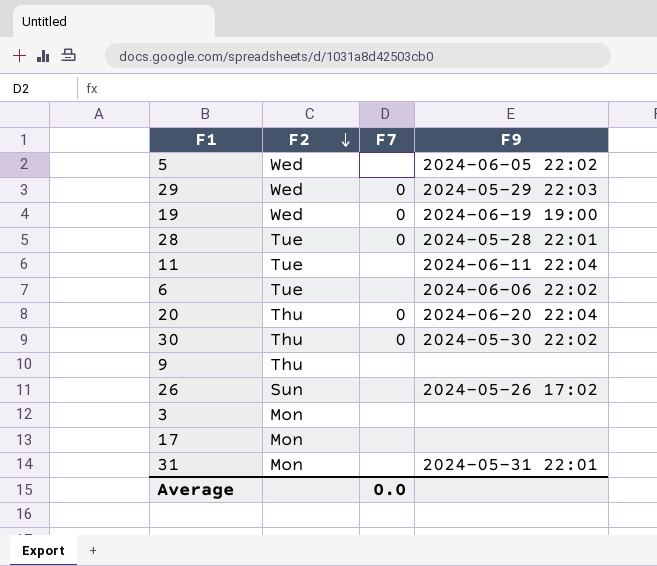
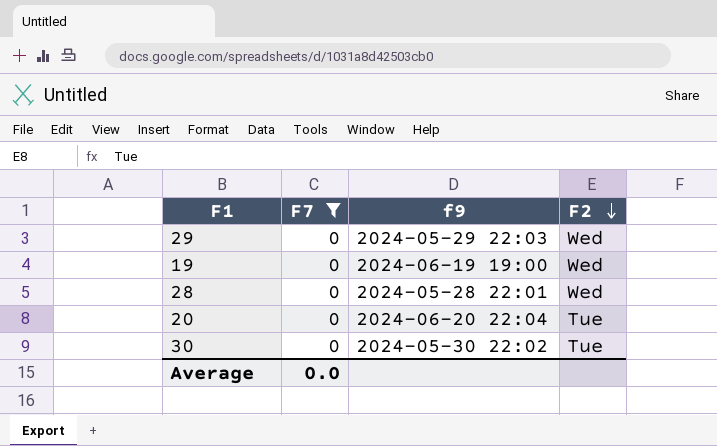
filter: none -> F7 = 0
column name: F9 -> f9
column F2 | position: 2 -> 4
28 | F2: Tue -> Wed
20 | F2: Thu -> Tue
30 | F2: Thu -> Tue

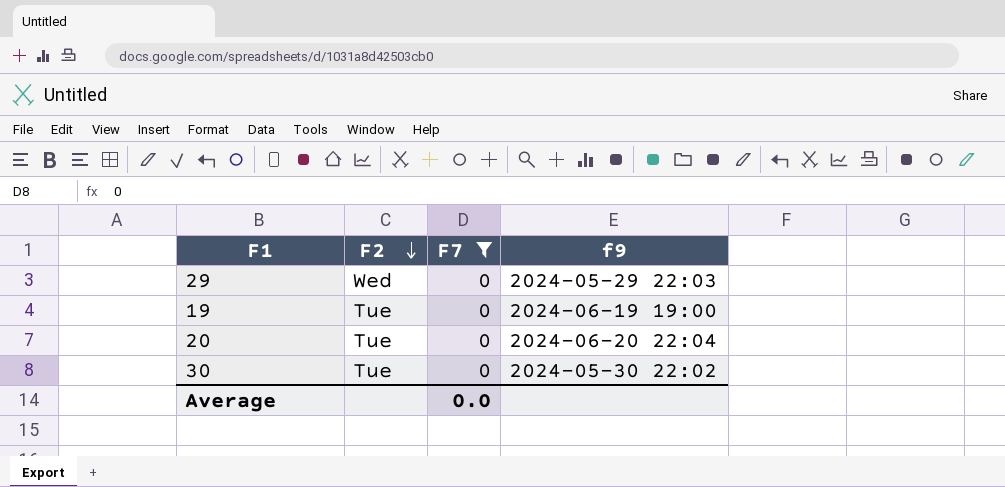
column F2 | position: 4 -> 2
row 28: 0 | 2024-05-28 22:01 | Wed -> none
19 | F2: Wed -> Tue

